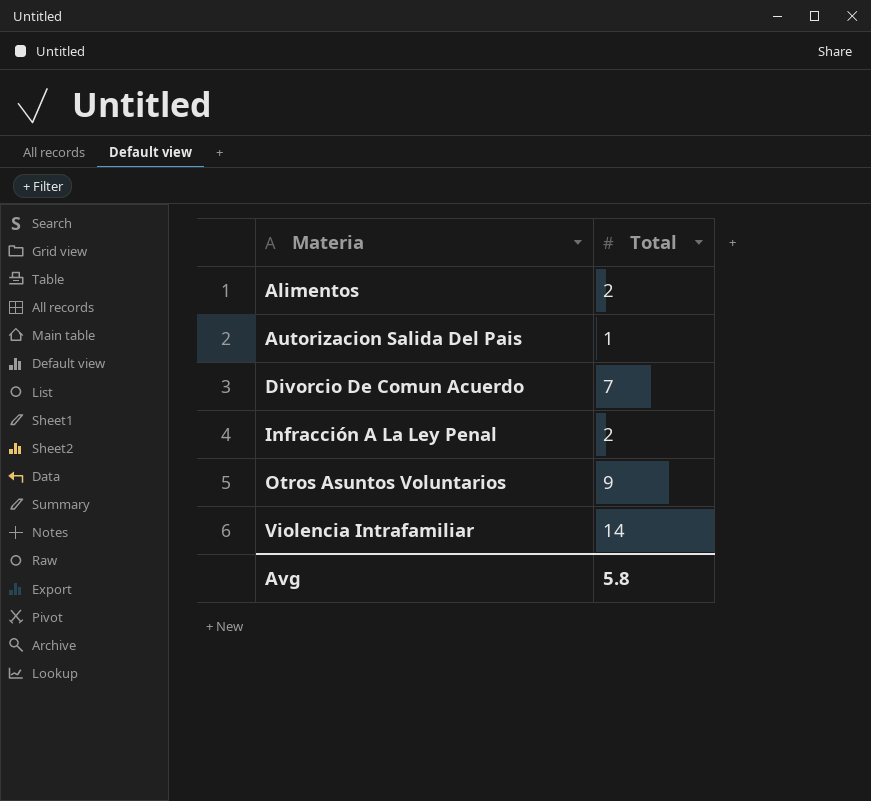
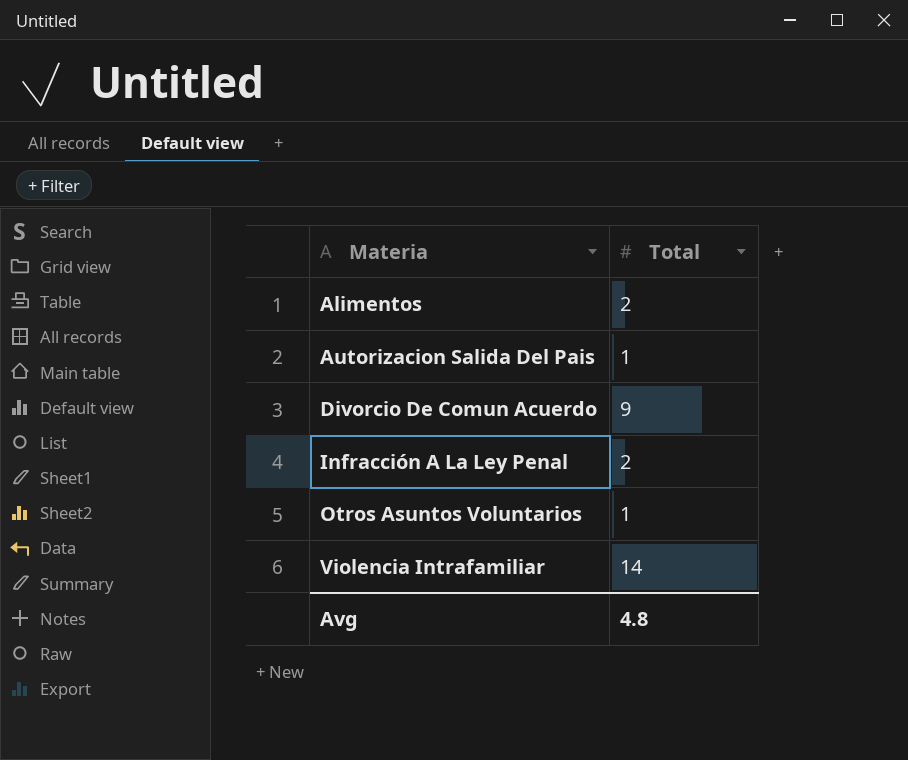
Divorcio De Comun Acuerdo | Total: 7 -> 9
Otros Asuntos Voluntarios | Total: 9 -> 1
Avg | Total: 5.8 -> 4.8

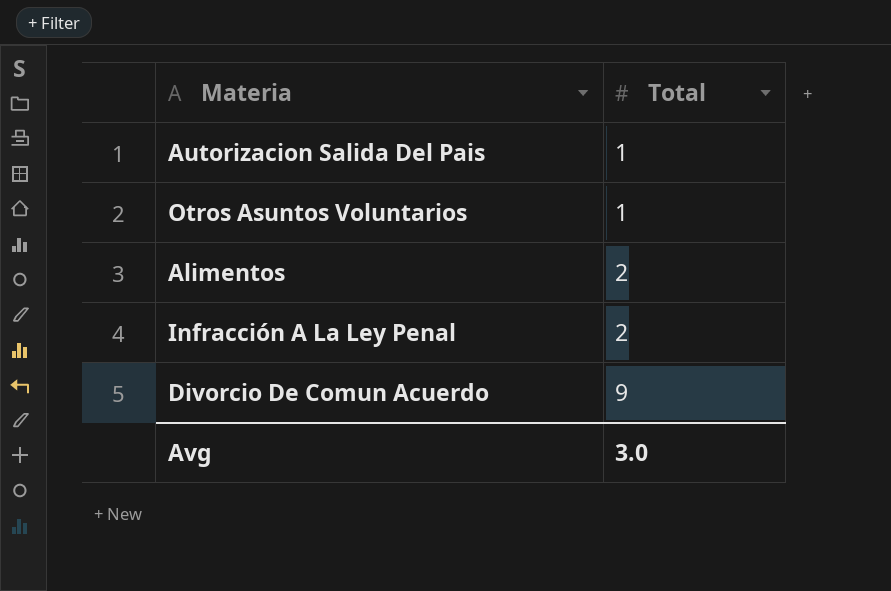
row order: Materia ascending -> Total ascending
row Violencia Intrafamiliar: 14 -> none
Avg | Total: 4.8 -> 3.0

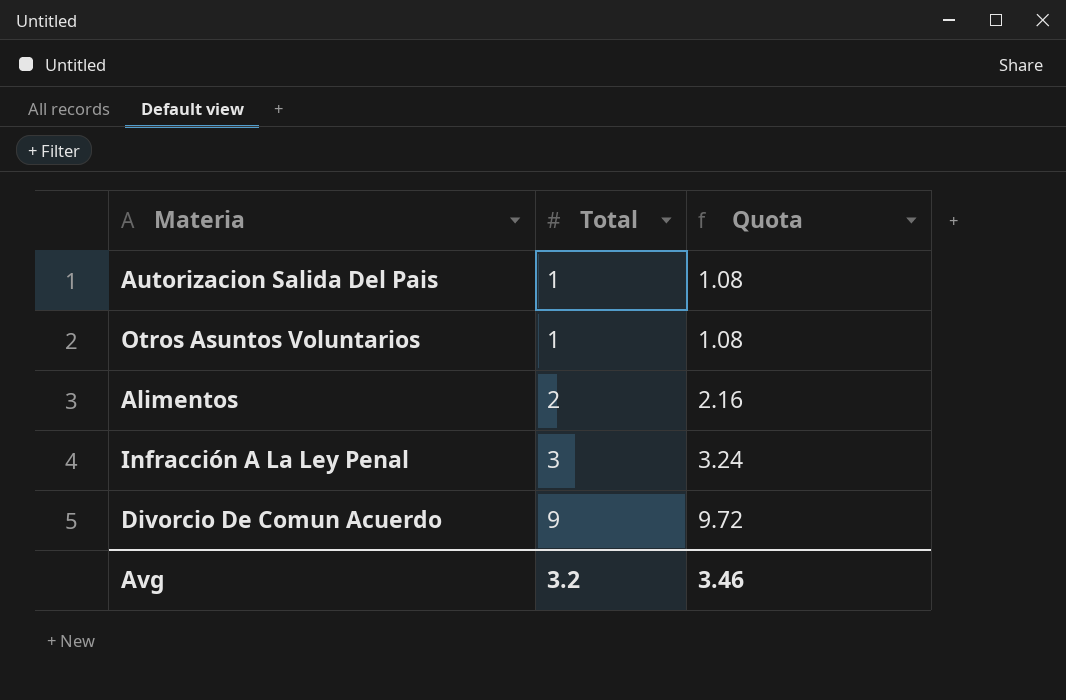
column Quota | formula: none -> [Total] * 1.08
Infracción A La Ley Penal | Total: 2 -> 3
Avg | Total: 3.0 -> 3.2

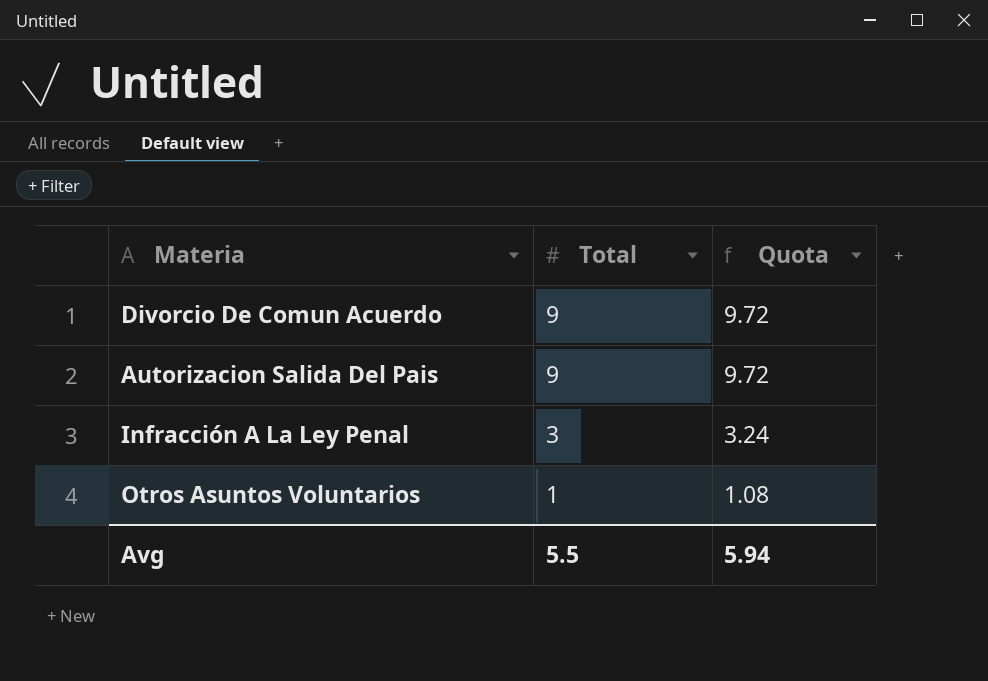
row order: Total ascending -> Total descending
row Alimentos: 2 | 2.16 -> none
Autorizacion Salida Del Pais | Total: 1 -> 9
Autorizacion Salida Del Pais | Quota: 1.08 -> 9.72
Avg | Total: 3.2 -> 5.5
Avg | Quota: 3.46 -> 5.94

